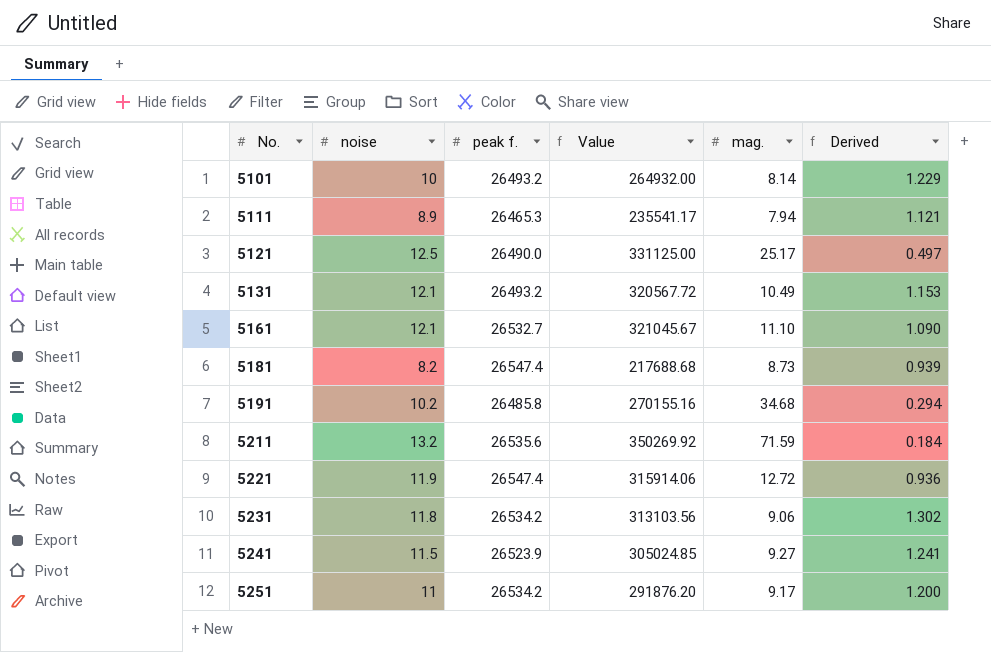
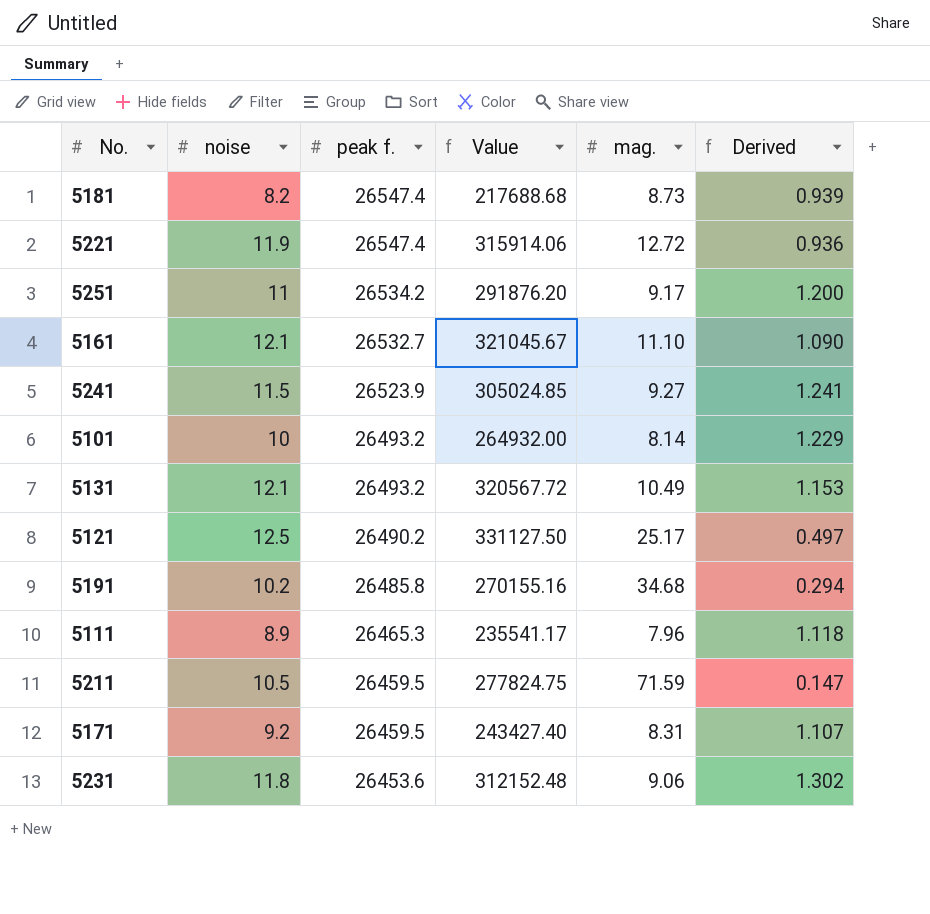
row order: No. ascending -> peak f. descending
5121 | peak f.: 26490.0 -> 26490.2
5121 | Value: 331125.00 -> 331127.50
5111 | mag.: 7.94 -> 7.96
5111 | Derived: 1.121 -> 1.118
5211 | noise: 13.2 -> 10.5
5211 | peak f.: 26535.6 -> 26459.5
5211 | Value: 350269.92 -> 277824.75
5211 | Derived: 0.184 -> 0.147
row 5171: none -> 9.2 | 26459.5 | 243427.40 | 8.31 | 1.107
5231 | peak f.: 26534.2 -> 26453.6
5231 | Value: 313103.56 -> 312152.48

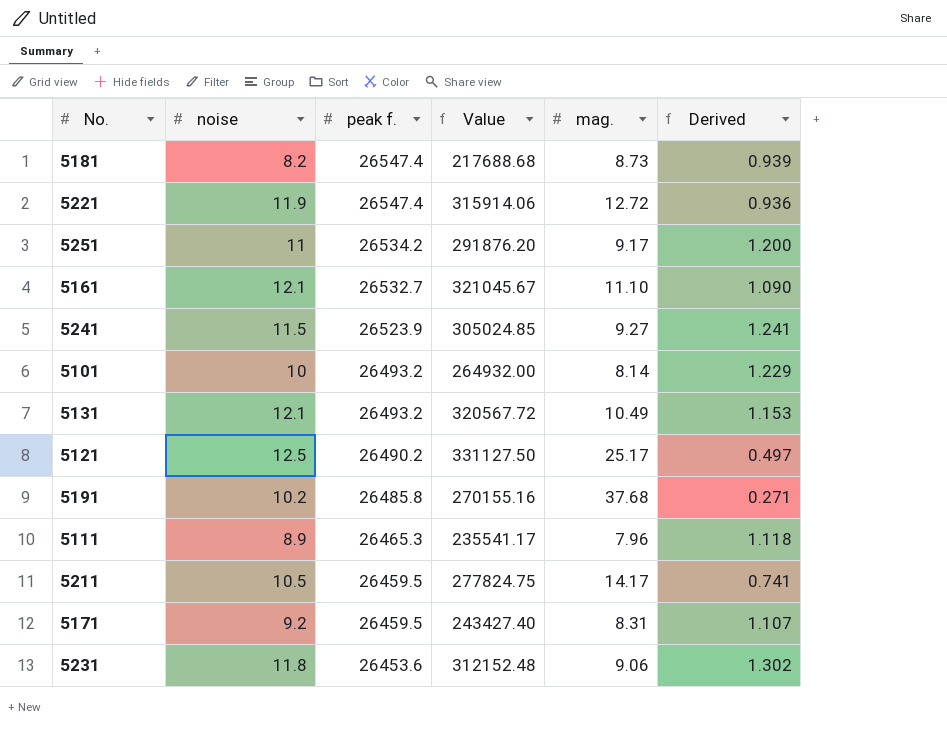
5191 | mag.: 34.68 -> 37.68
5191 | Derived: 0.294 -> 0.271
5211 | mag.: 71.59 -> 14.17
5211 | Derived: 0.147 -> 0.741

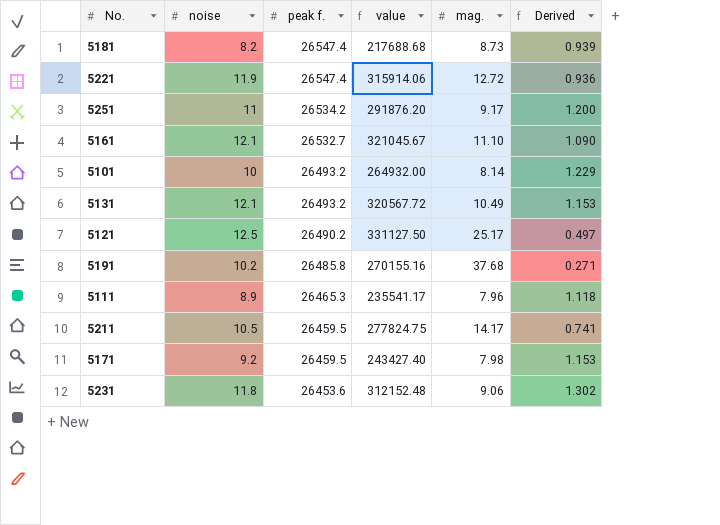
column name: Value -> value
row 5241: 11.5 | 26523.9 | 305024.85 | 9.27 | 1.241 -> none
5171 | mag.: 8.31 -> 7.98
5171 | Derived: 1.107 -> 1.153

